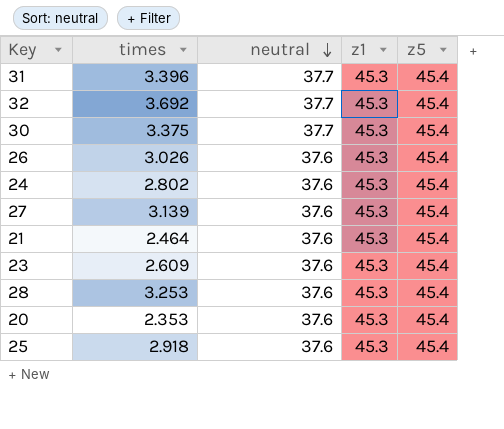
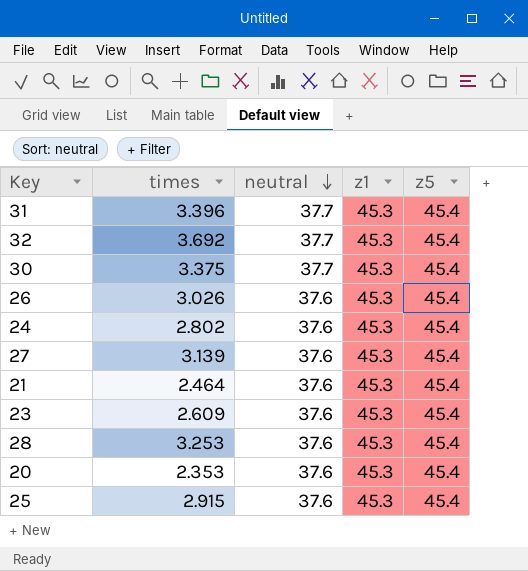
25 | times: 2.918 -> 2.915

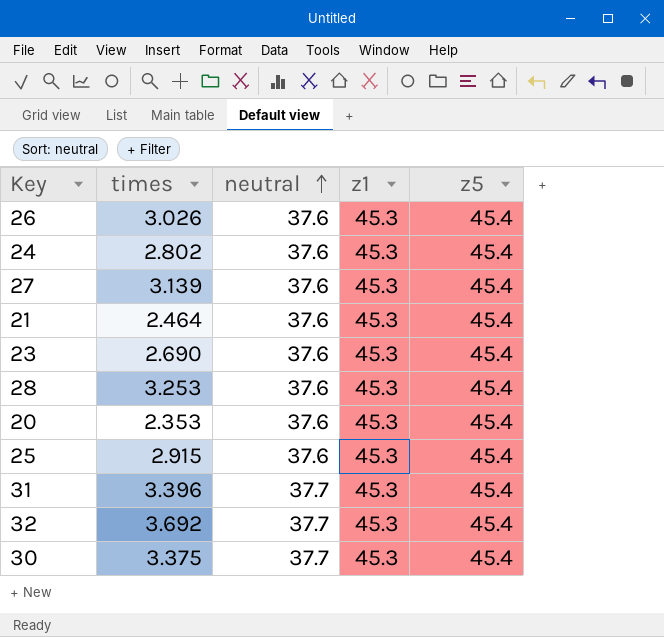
row order: neutral descending -> neutral ascending
23 | times: 2.609 -> 2.690

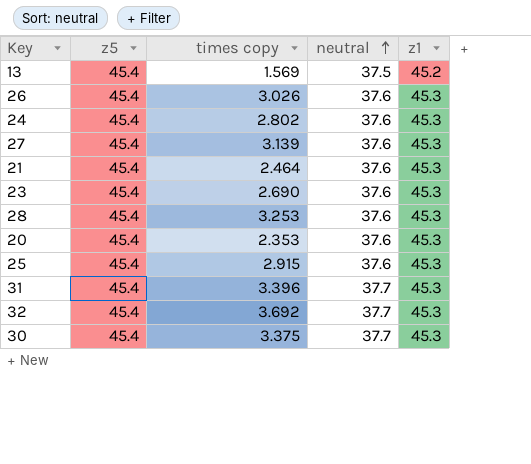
column z5 | position: 5 -> 2
column name: times -> times copy
row 13: none -> 45.4 | 1.569 | 37.5 | 45.2

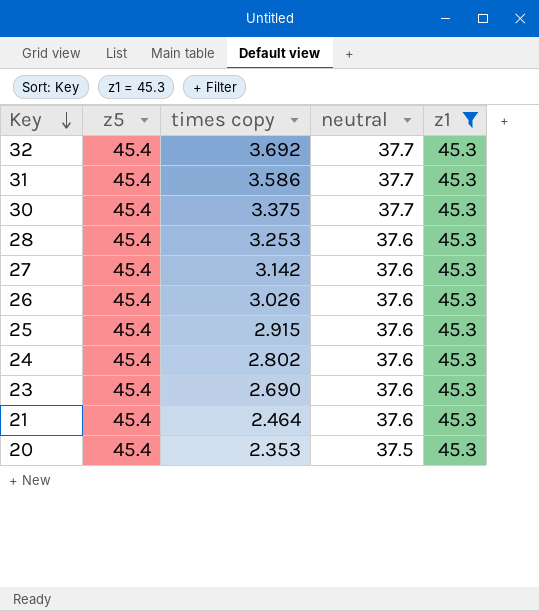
filter: none -> z1 = 45.3
row order: neutral ascending -> Key descending
31 | times copy: 3.396 -> 3.586
27 | times copy: 3.139 -> 3.142
20 | neutral: 37.6 -> 37.5

